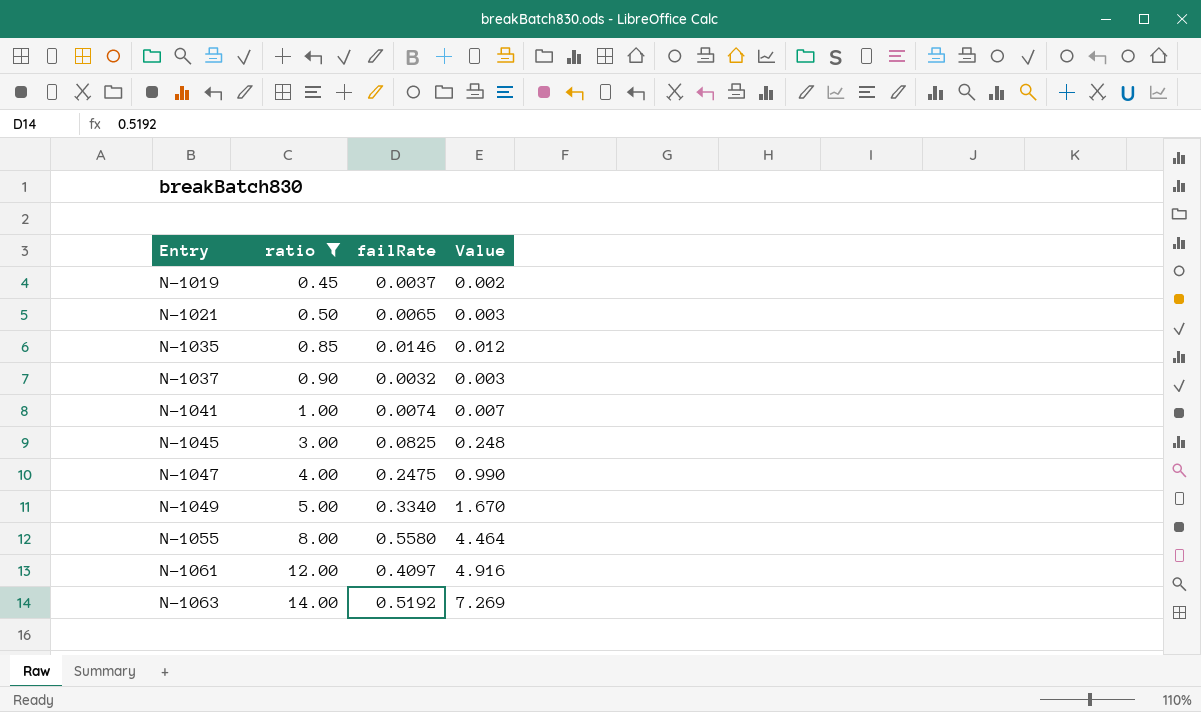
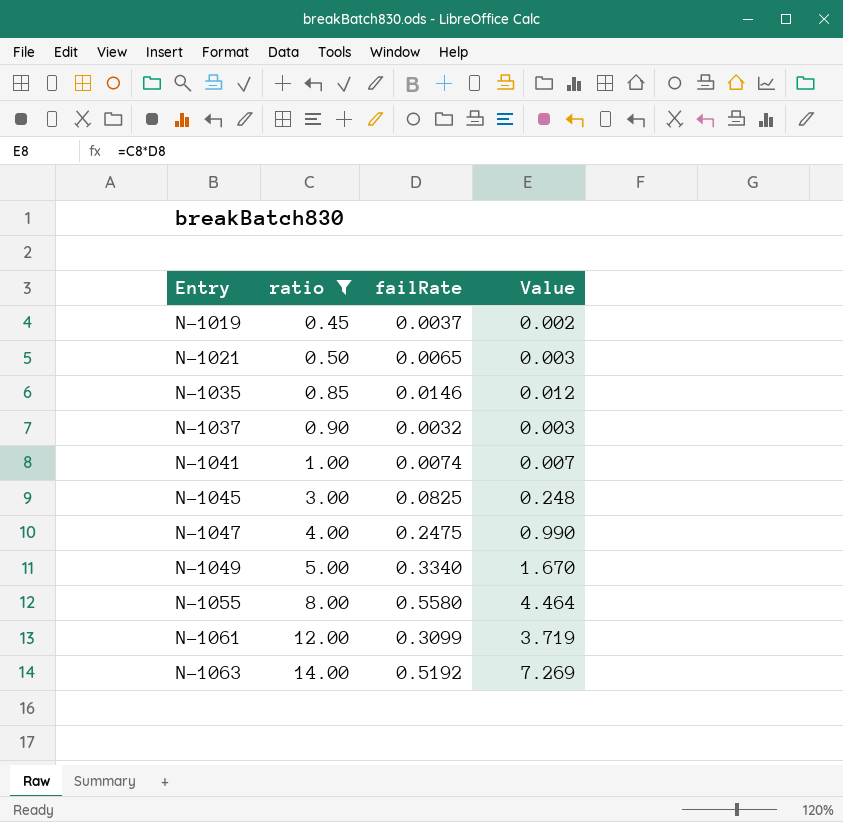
N-1061 | failRate: 0.4097 -> 0.3099
N-1061 | Value: 4.916 -> 3.719

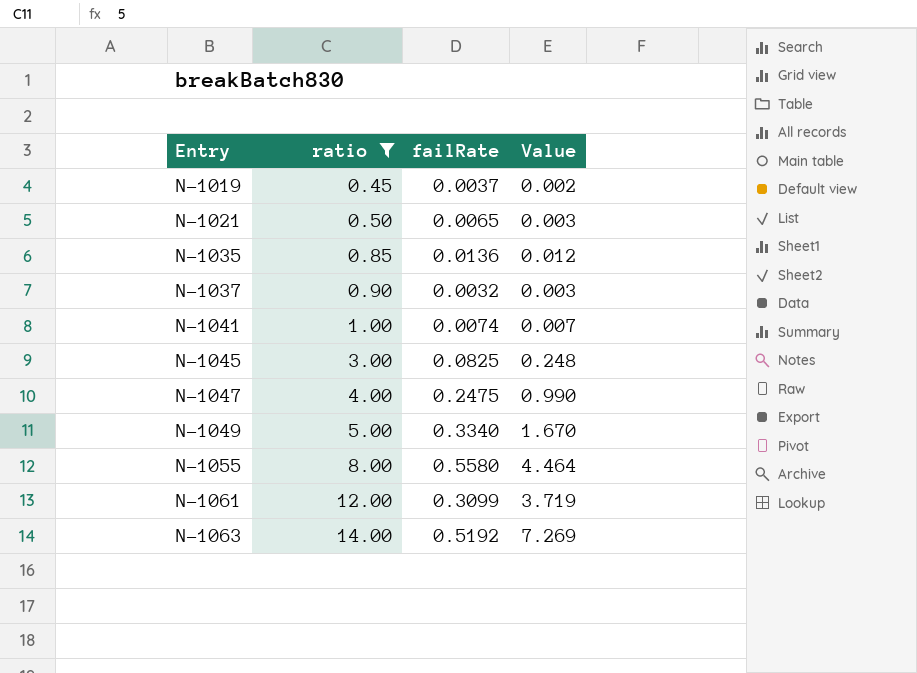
N-1035 | failRate: 0.0146 -> 0.0136

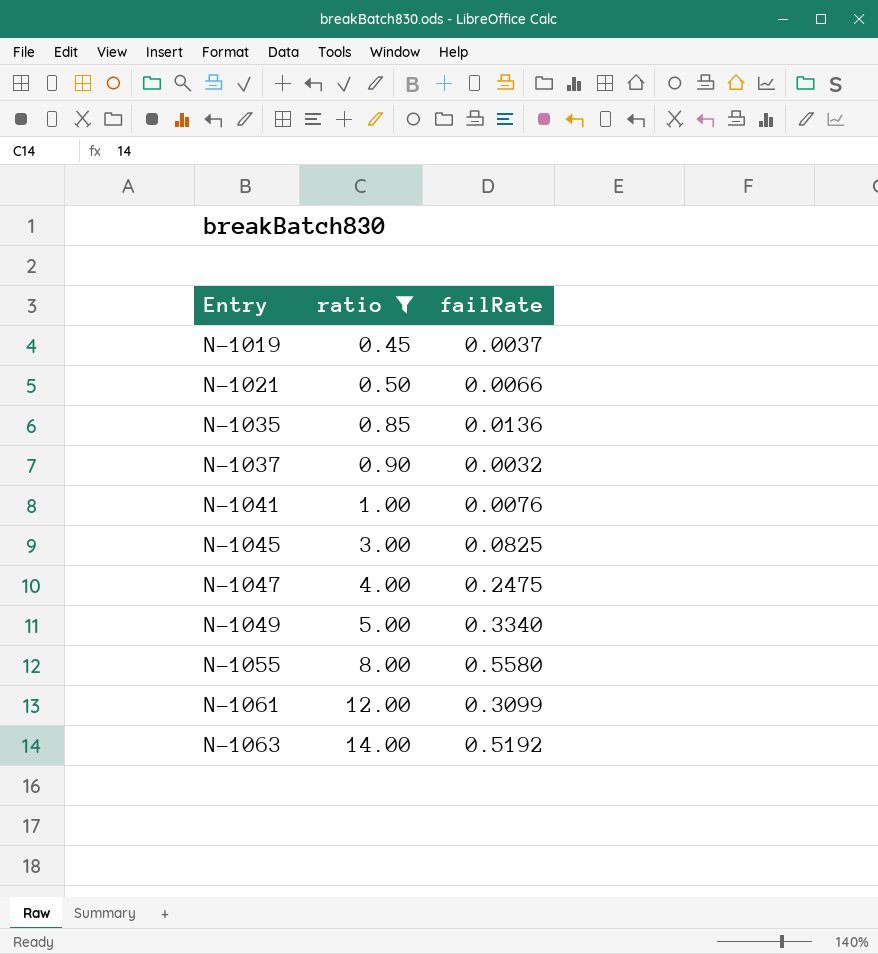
column Value | formula: [ratio] * [failRate] -> none
N-1021 | failRate: 0.0065 -> 0.0066
N-1041 | failRate: 0.0074 -> 0.0076

